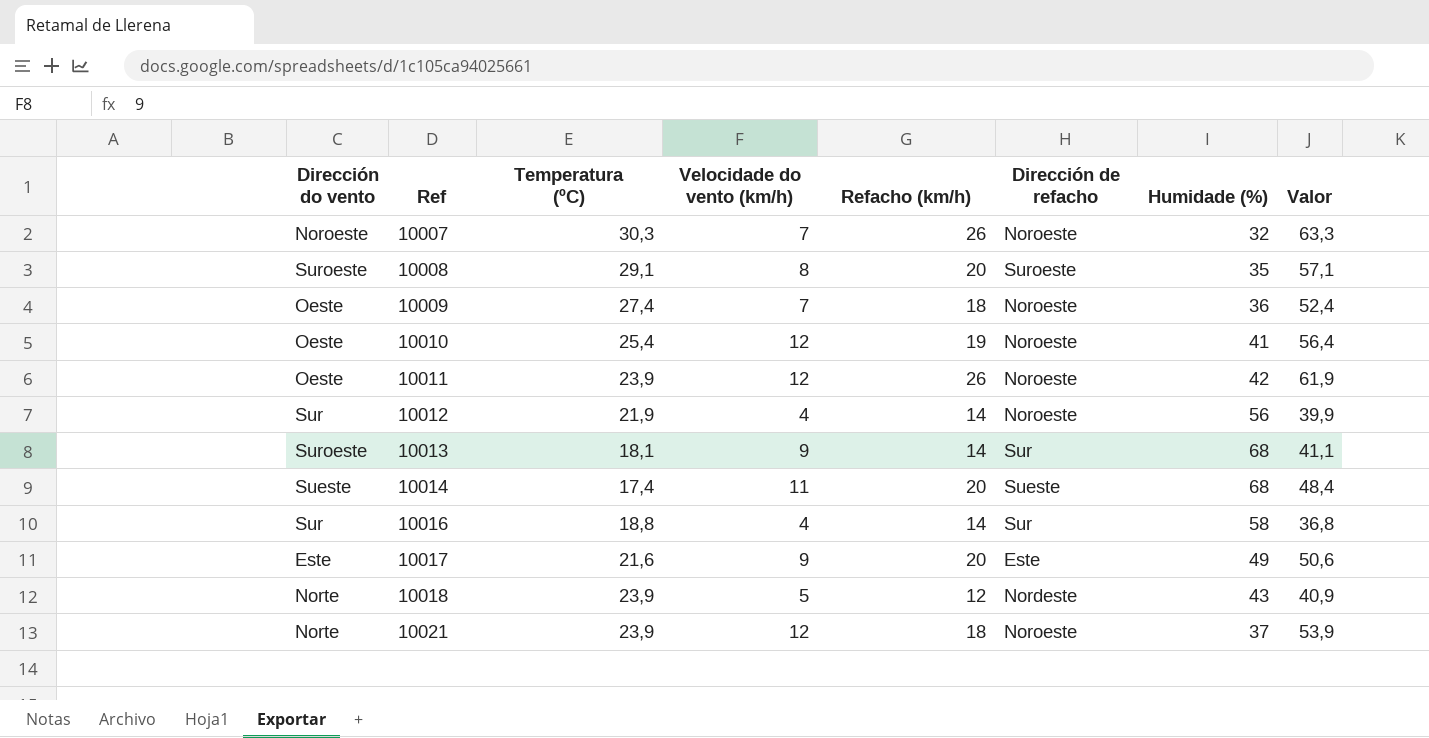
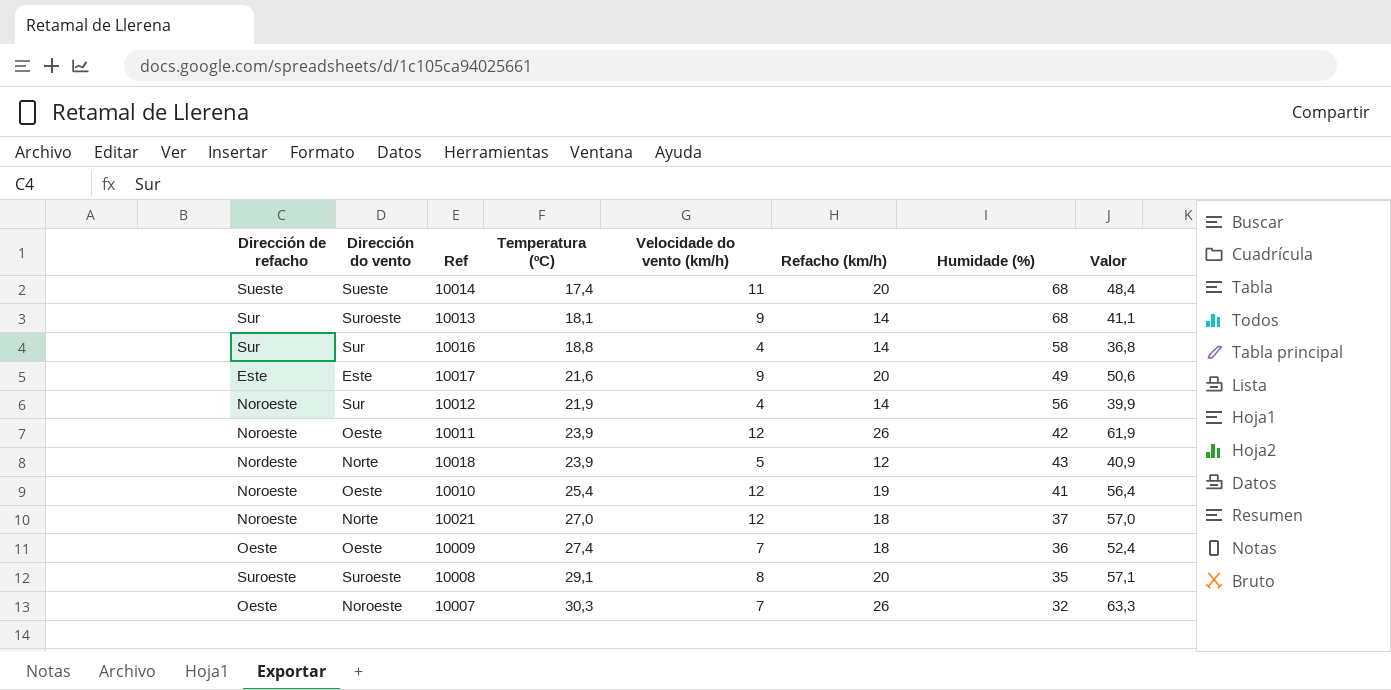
row order: Ref ascending -> Temperatura (ºC) ascending
column Dirección de refacho | position: 6 -> 1
10021 | Temperatura (ºC): 23,9 -> 27,0
10021 | Valor: 53,9 -> 57,0
10009 | Dirección de refacho: Noroeste -> Oeste
10007 | Dirección de refacho: Noroeste -> Oeste

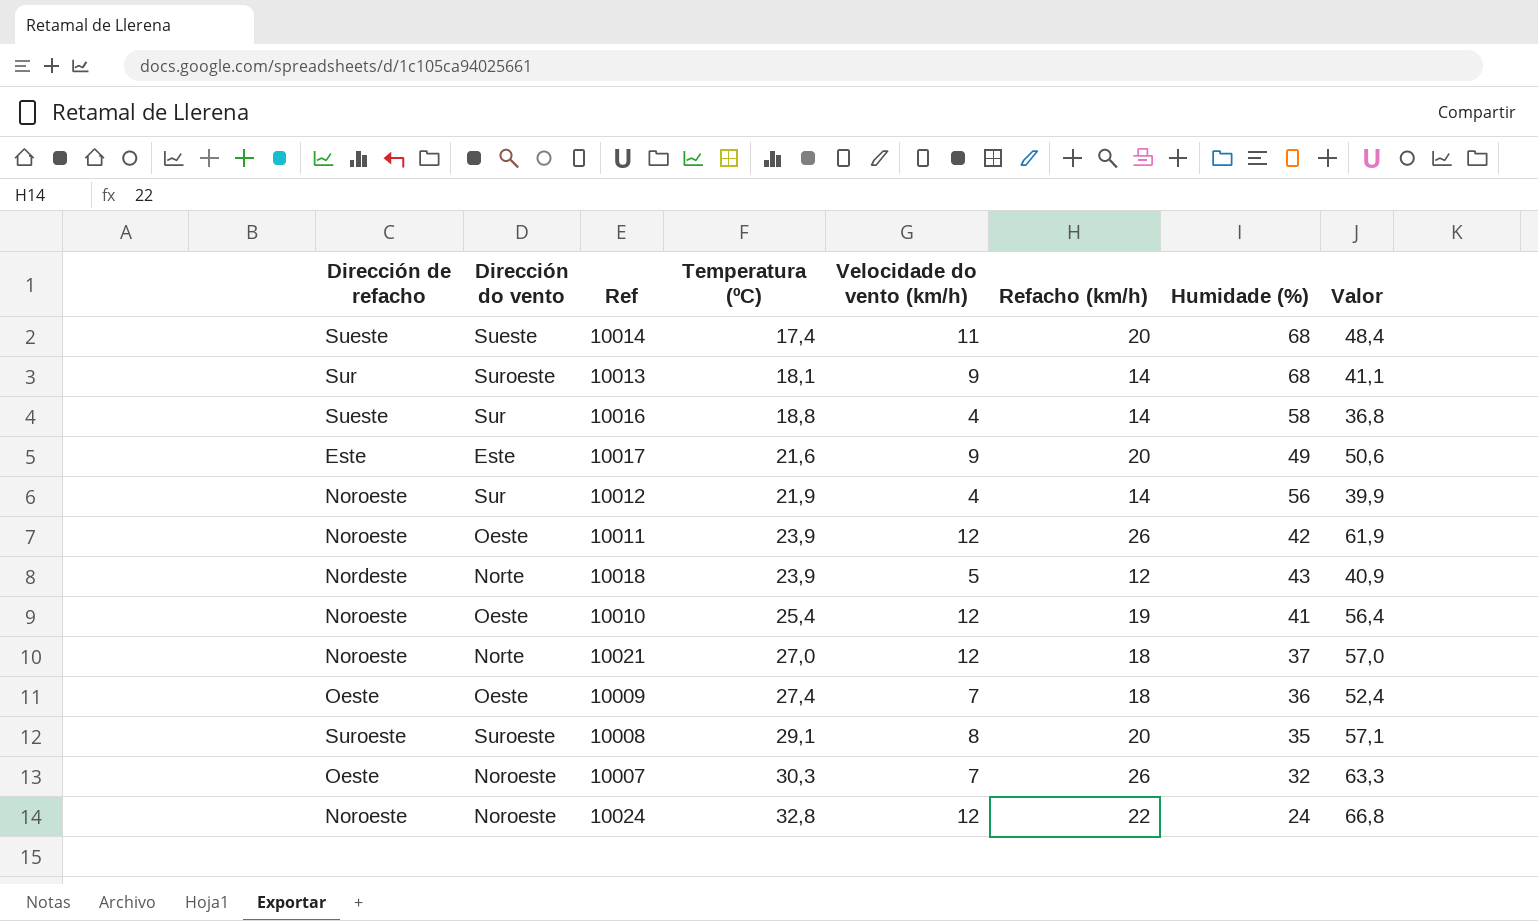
10016 | Dirección de refacho: Sur -> Sueste
row 10024: none -> Noroeste | Noroeste | 32,8 | 12 | 22 | 24 | 66,8

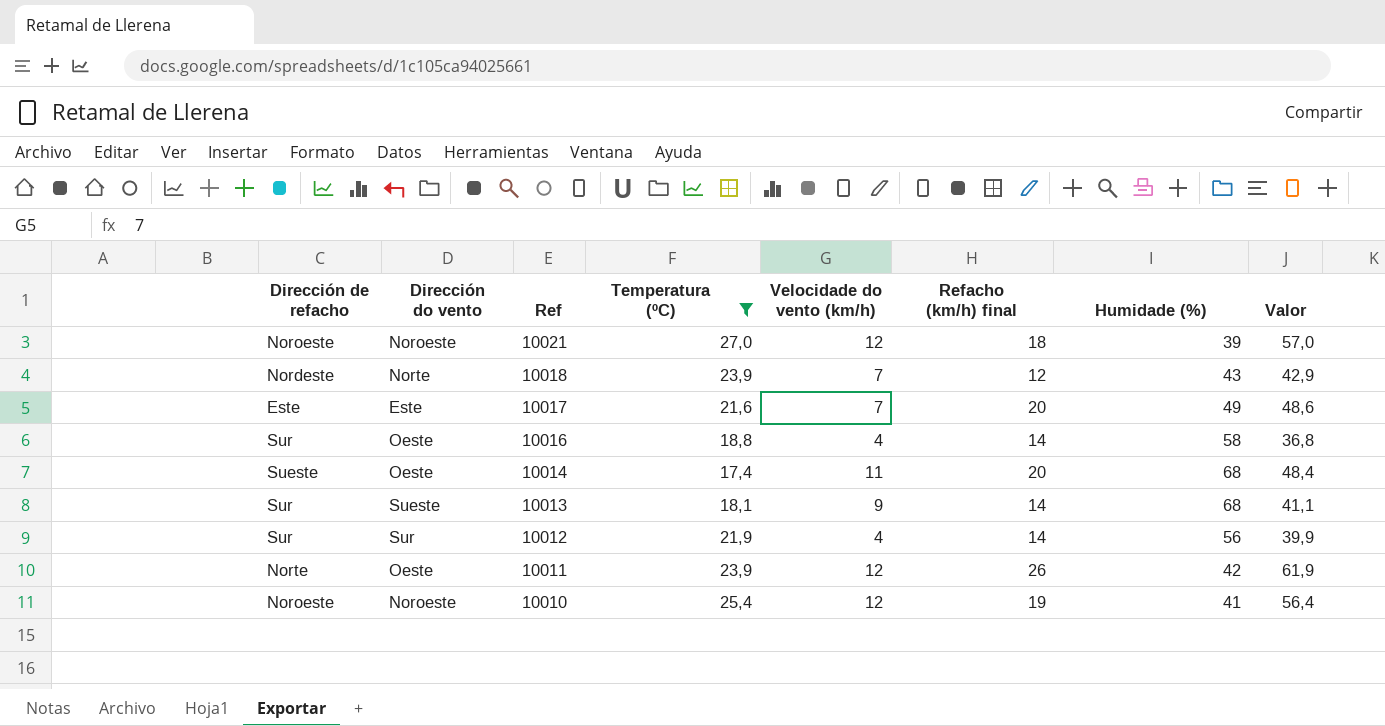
filter: none -> Temperatura (ºC) <= 27,0
row order: Temperatura (ºC) ascending -> Ref descending
column name: Refacho (km/h) -> Refacho (km/h) final
10021 | Dirección do vento: Norte -> Noroeste
10021 | Humidade (%): 37 -> 39
10018 | Velocidade do vento (km/h): 5 -> 7
10018 | Valor: 40,9 -> 42,9
10017 | Velocidade do vento (km/h): 9 -> 7
10017 | Valor: 50,6 -> 48,6
10016 | Dirección de refacho: Sueste -> Sur
10016 | Dirección do vento: Sur -> Oeste
10014 | Dirección do vento: Sueste -> Oeste
10013 | Dirección do vento: Suroeste -> Sueste
10012 | Dirección de refacho: Noroeste -> Sur
10011 | Dirección de refacho: Noroeste -> Norte
10010 | Dirección do vento: Oeste -> Noroeste

